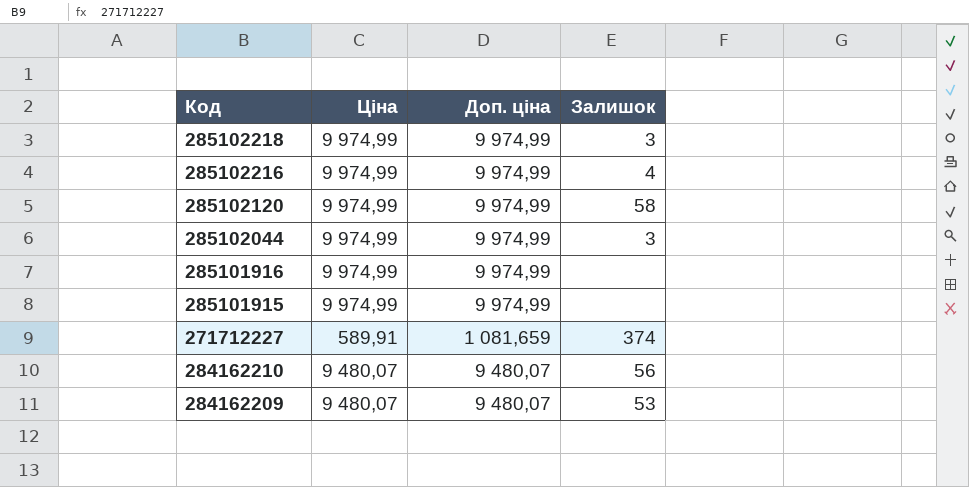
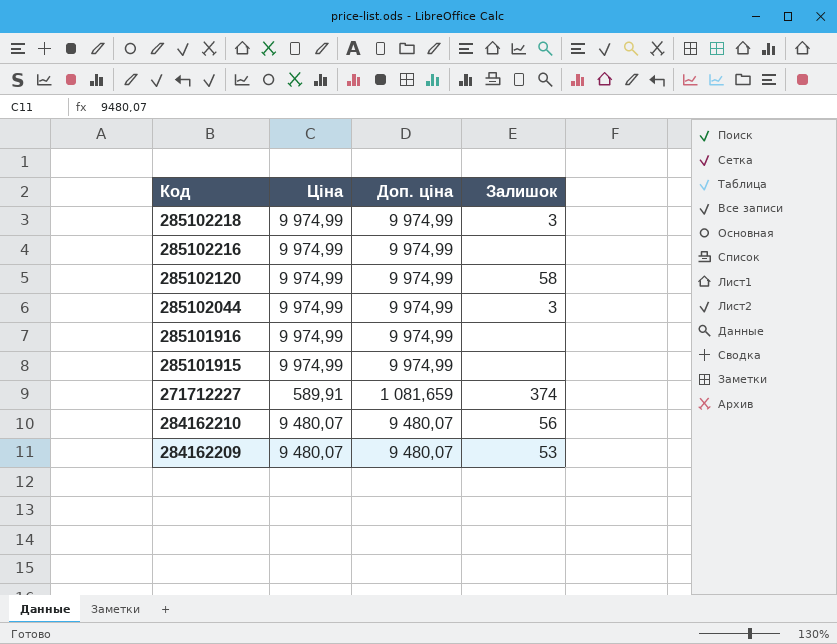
285102216 | Залишок: 4 -> none

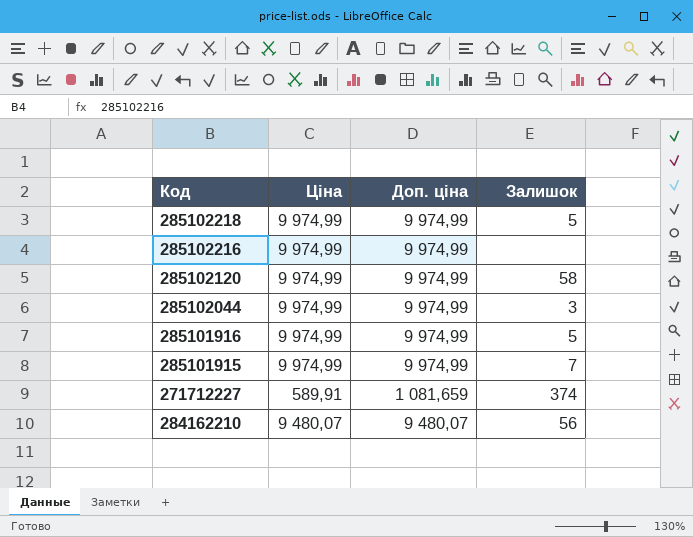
row 284162209: 9 480,07 | 9 480,07 | 53 -> none
285102218 | Залишок: 3 -> 5
285101916 | Залишок: none -> 5
285101915 | Залишок: none -> 7

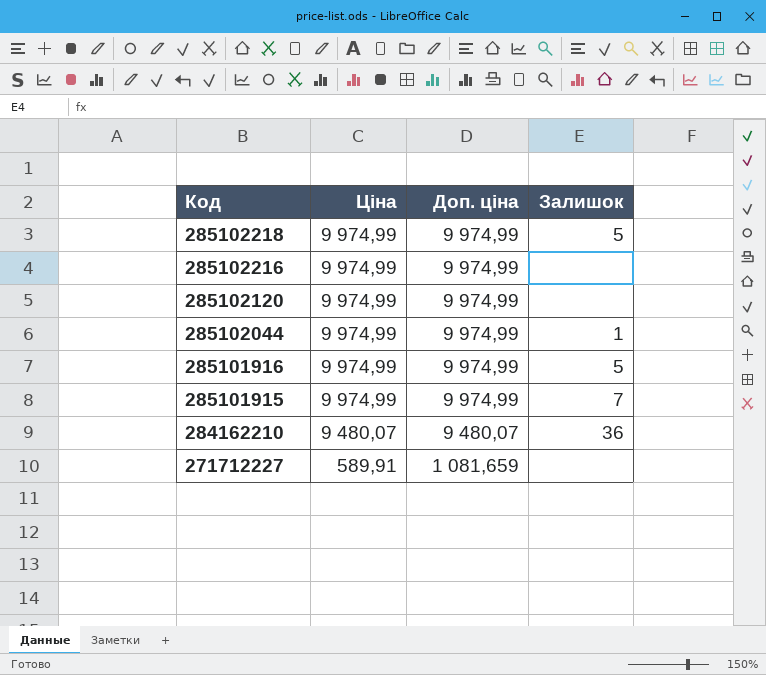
row order: none -> Код descending
285102120 | Залишок: 58 -> none
285102044 | Залишок: 3 -> 1
284162210 | Залишок: 56 -> 36
271712227 | Залишок: 374 -> none

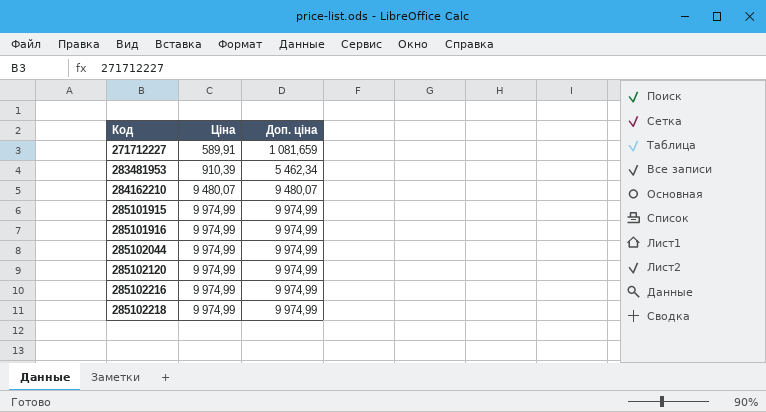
row order: Код descending -> Код ascending
column Залишок | position: 4 -> none
row 283481953: none -> 910,39 | 5 462,34

